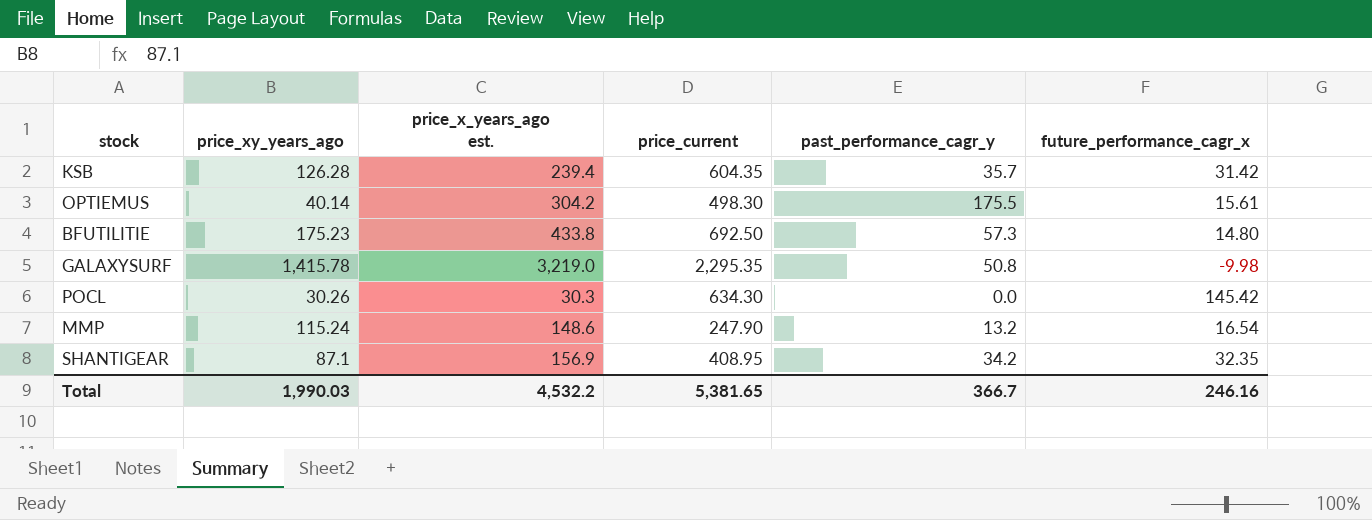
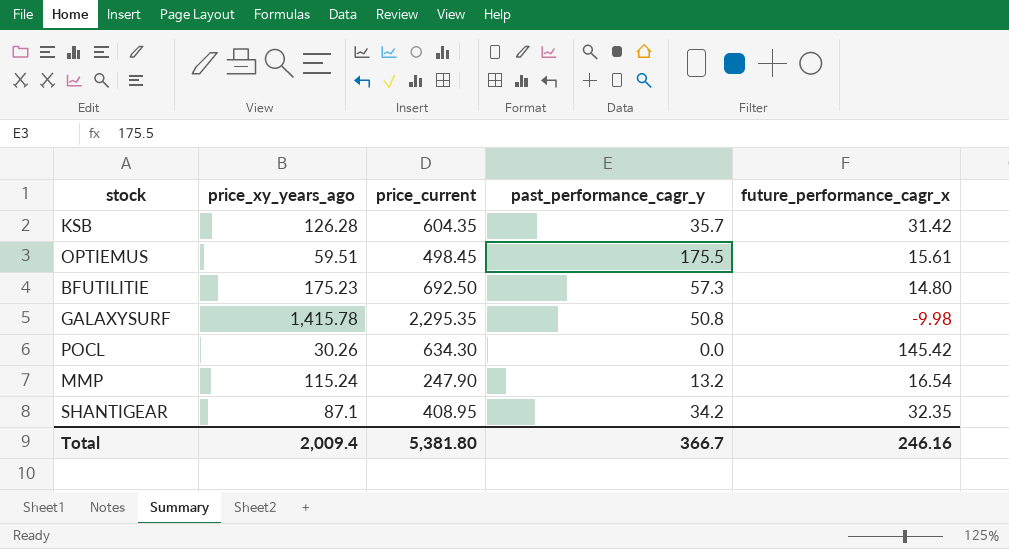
column price_x_years_ago est. | position: 3 -> none
OPTIEMUS | price_xy_years_ago: 40.14 -> 59.51
OPTIEMUS | price_current: 498.30 -> 498.45
Total | price_xy_years_ago: 1,990.03 -> 2,009.4
Total | price_current: 5,381.65 -> 5,381.80

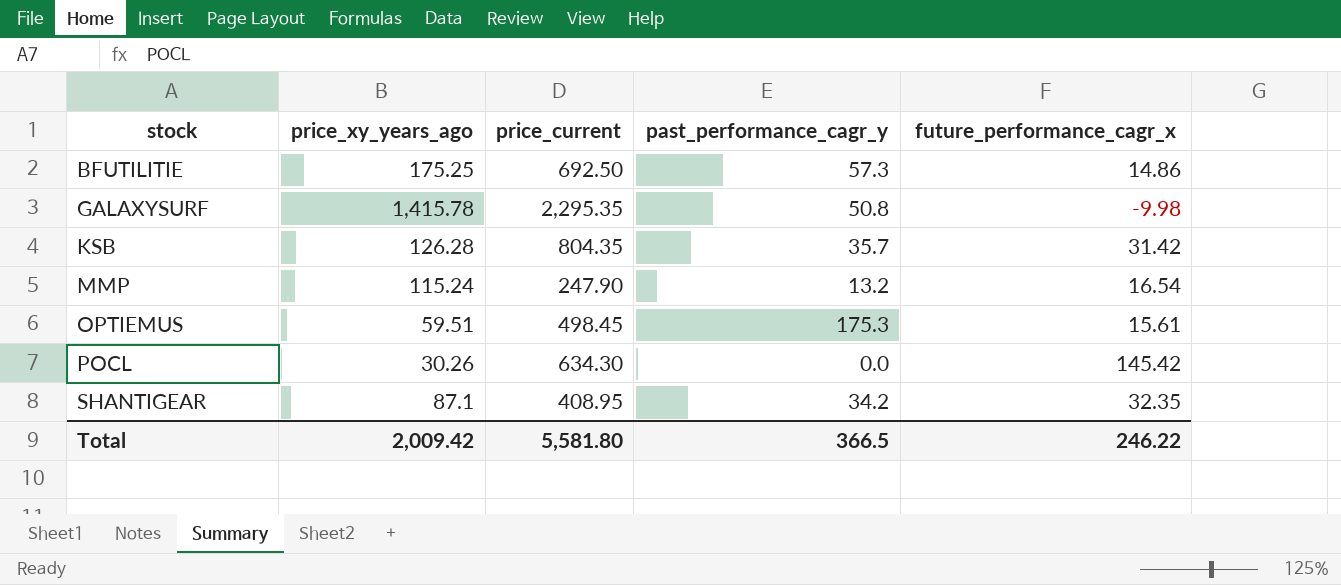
row order: none -> stock ascending
BFUTILITIE | price_xy_years_ago: 175.23 -> 175.25
BFUTILITIE | future_performance_cagr_x: 14.80 -> 14.86
KSB | price_current: 604.35 -> 804.35
OPTIEMUS | past_performance_cagr_y: 175.5 -> 175.3
Total | price_xy_years_ago: 2,009.4 -> 2,009.42
Total | price_current: 5,381.80 -> 5,581.80
Total | past_performance_cagr_y: 366.7 -> 366.5
Total | future_performance_cagr_x: 246.16 -> 246.22

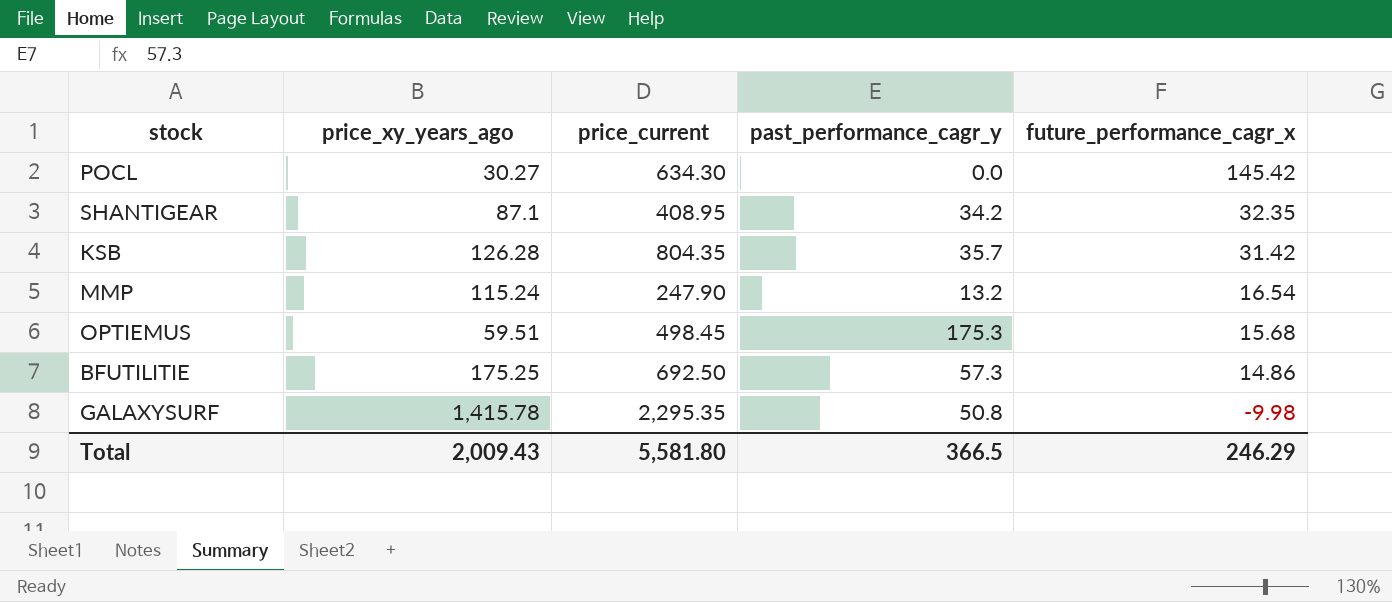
row order: stock ascending -> future_performance_cagr_x descending
POCL | price_xy_years_ago: 30.26 -> 30.27
OPTIEMUS | future_performance_cagr_x: 15.61 -> 15.68
Total | price_xy_years_ago: 2,009.42 -> 2,009.43
Total | future_performance_cagr_x: 246.22 -> 246.29

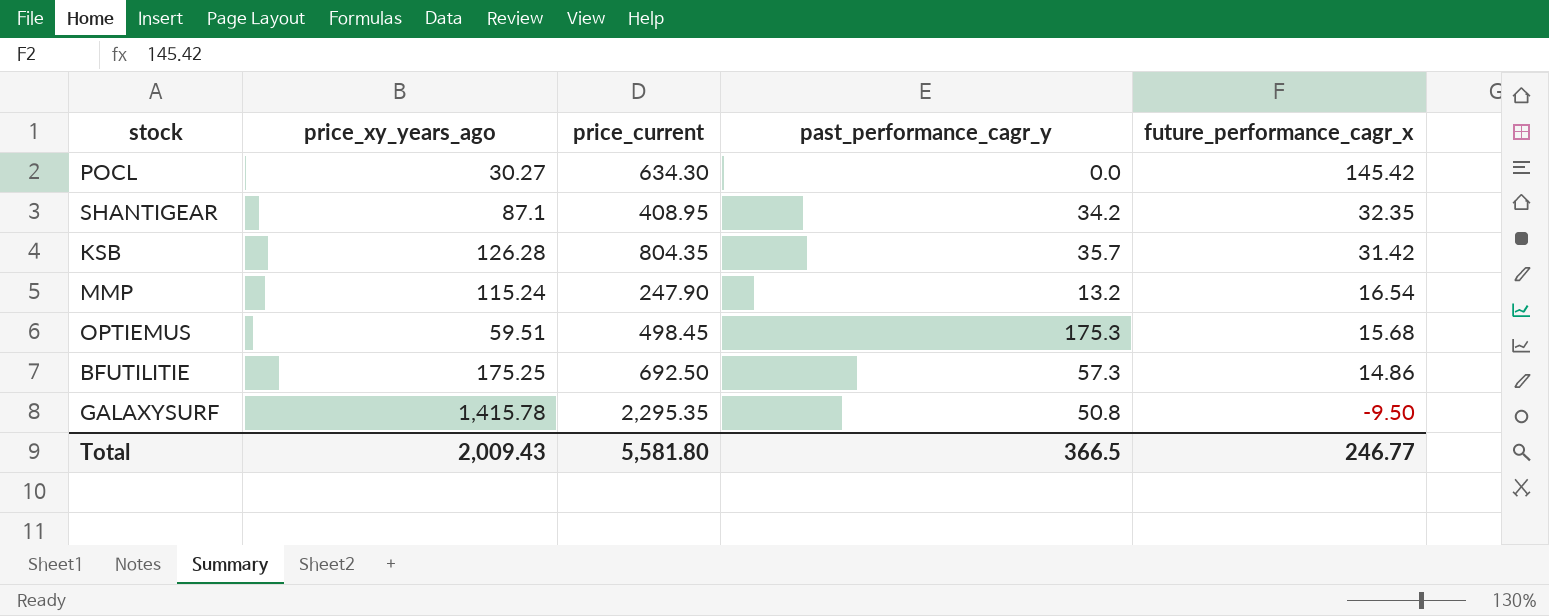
GALAXYSURF | future_performance_cagr_x: -9.98 -> -9.50
Total | future_performance_cagr_x: 246.29 -> 246.77

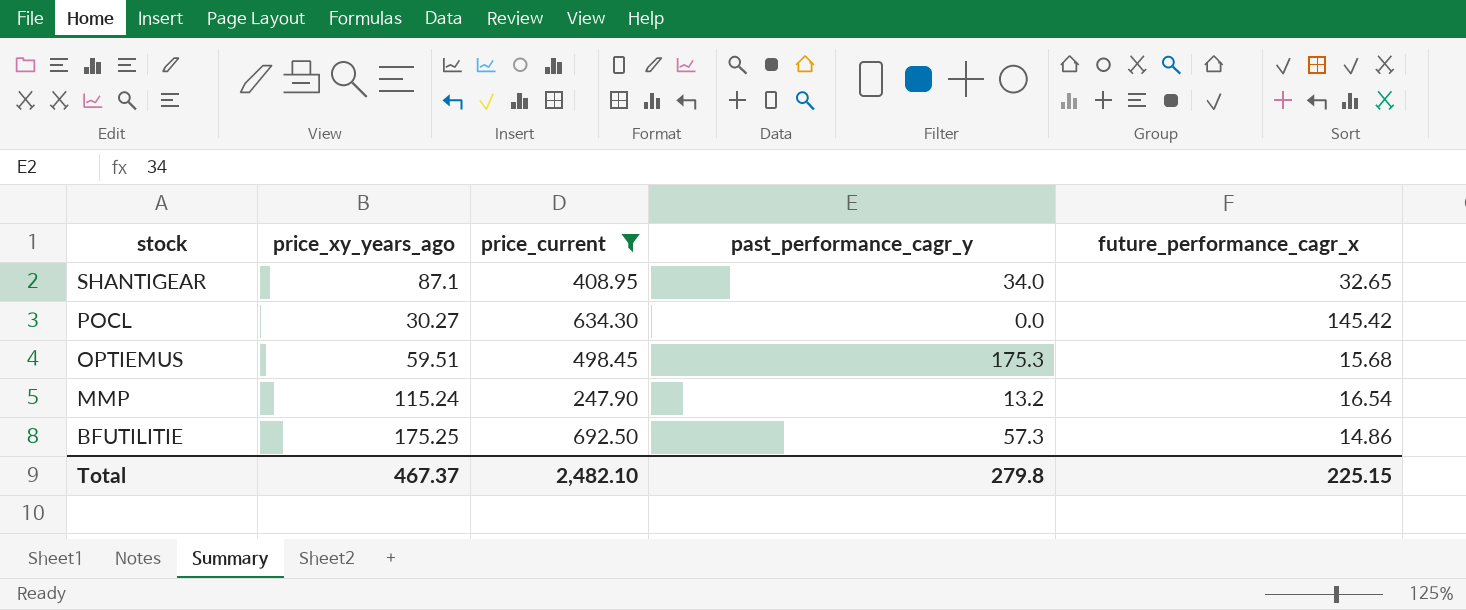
filter: none -> price_current <= 692.50
row order: future_performance_cagr_x descending -> stock descending
SHANTIGEAR | past_performance_cagr_y: 34.2 -> 34.0
SHANTIGEAR | future_performance_cagr_x: 32.35 -> 32.65
Total | price_xy_years_ago: 2,009.43 -> 467.37
Total | price_current: 5,581.80 -> 2,482.10
Total | past_performance_cagr_y: 366.5 -> 279.8
Total | future_performance_cagr_x: 246.77 -> 225.15

